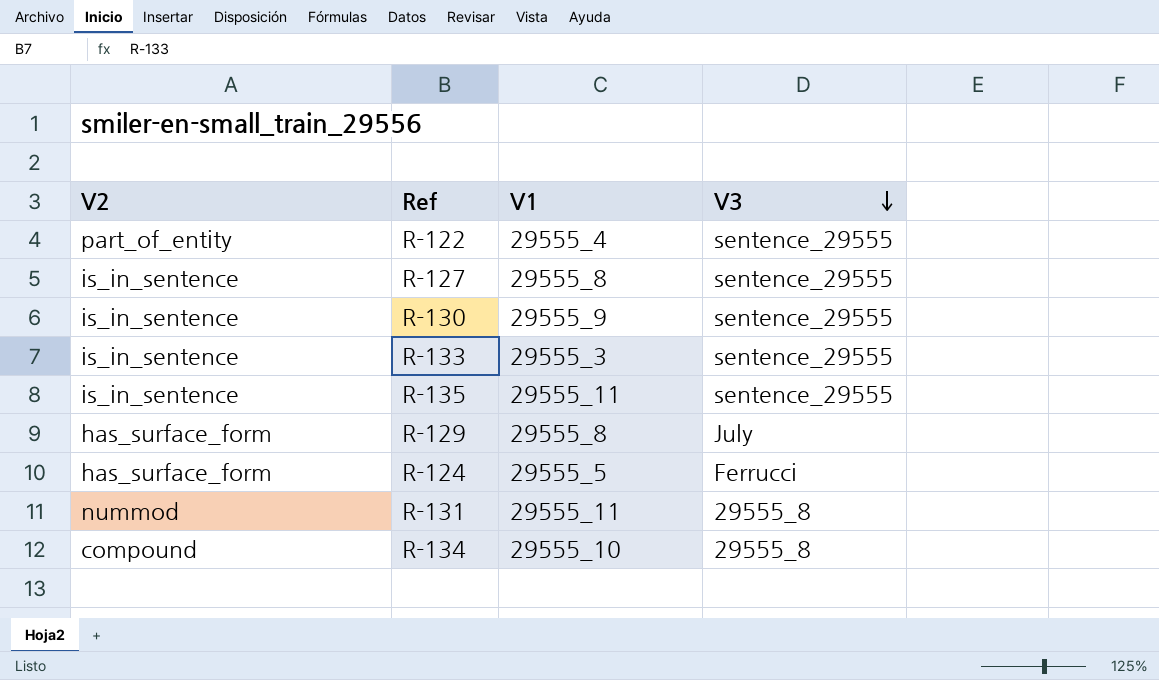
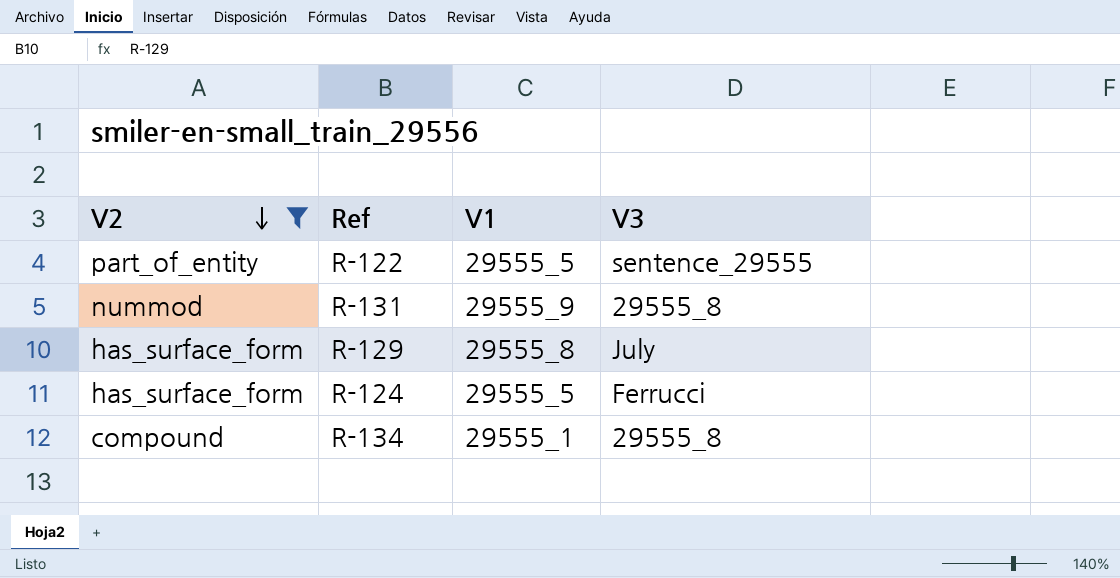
filter: none -> V2 != is_in_sentence
row order: V3 descending -> V2 descending
R-122 | V1: 29555_4 -> 29555_5
R-131 | V1: 29555_11 -> 29555_9
R-134 | V1: 29555_10 -> 29555_1

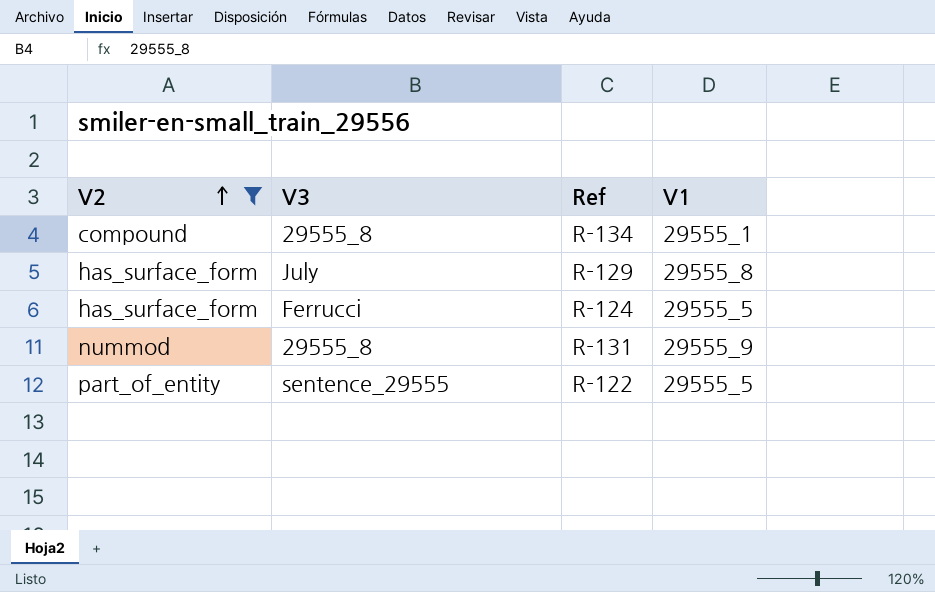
row order: V2 descending -> V2 ascending
column V3 | position: 4 -> 2

